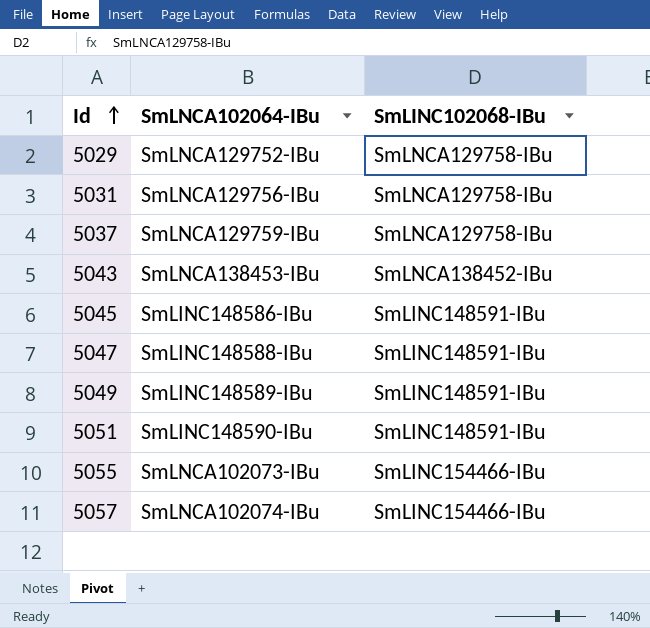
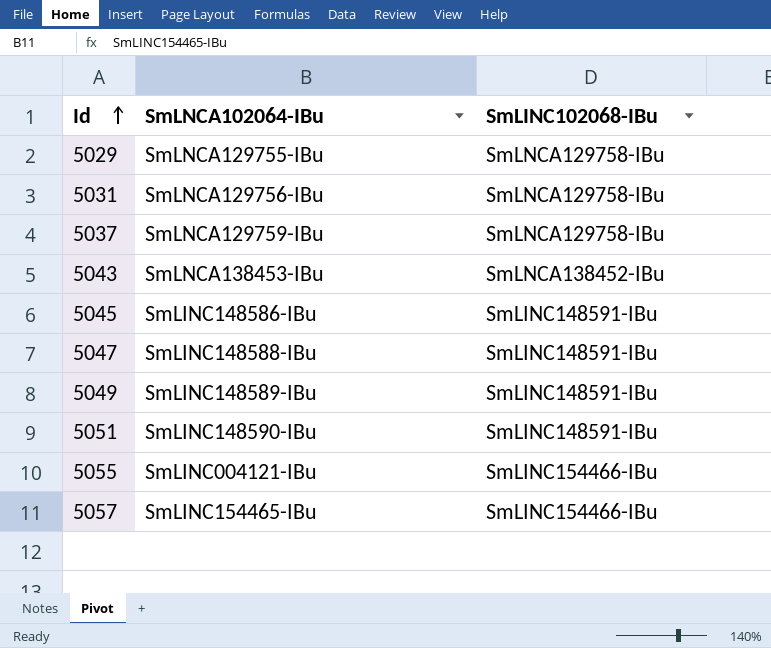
5029 | SmLNCA102064-IBu: SmLNCA129752-IBu -> SmLNCA129755-IBu
5055 | SmLNCA102064-IBu: SmLNCA102073-IBu -> SmLINC004121-IBu
5057 | SmLNCA102064-IBu: SmLNCA102074-IBu -> SmLINC154465-IBu

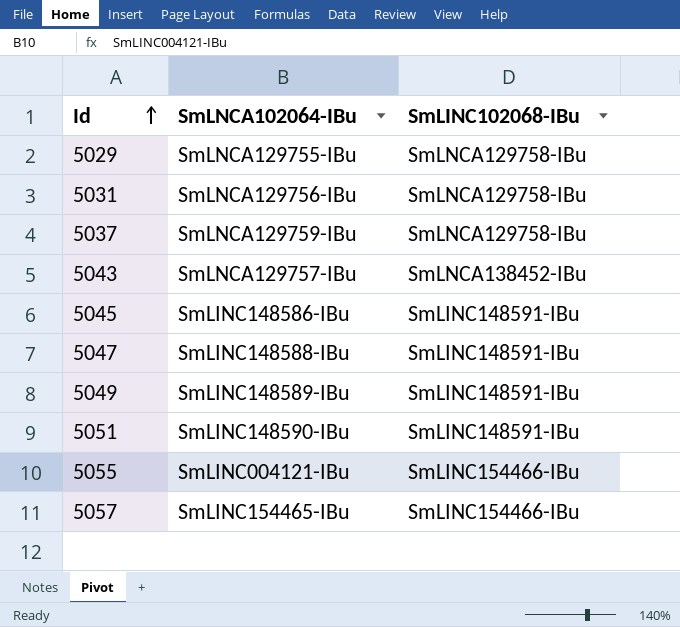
5043 | SmLNCA102064-IBu: SmLNCA138453-IBu -> SmLNCA129757-IBu

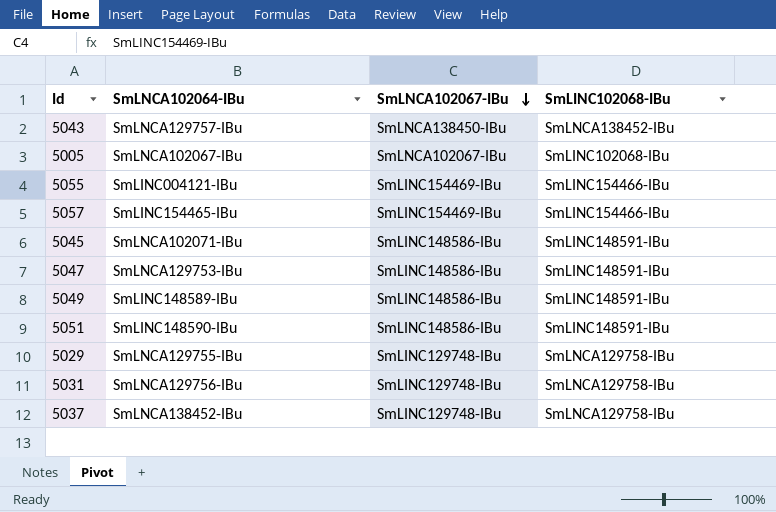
row order: Id ascending -> SmLNCA102067-IBu descending
column SmLNCA102067-IBu | position: none -> 3
row 5005: none -> SmLNCA102067-IBu | SmLNCA102067-IBu | SmLINC102068-IBu
5045 | SmLNCA102064-IBu: SmLINC148586-IBu -> SmLNCA102071-IBu
5047 | SmLNCA102064-IBu: SmLINC148588-IBu -> SmLNCA129753-IBu
5037 | SmLNCA102064-IBu: SmLNCA129759-IBu -> SmLNCA138452-IBu

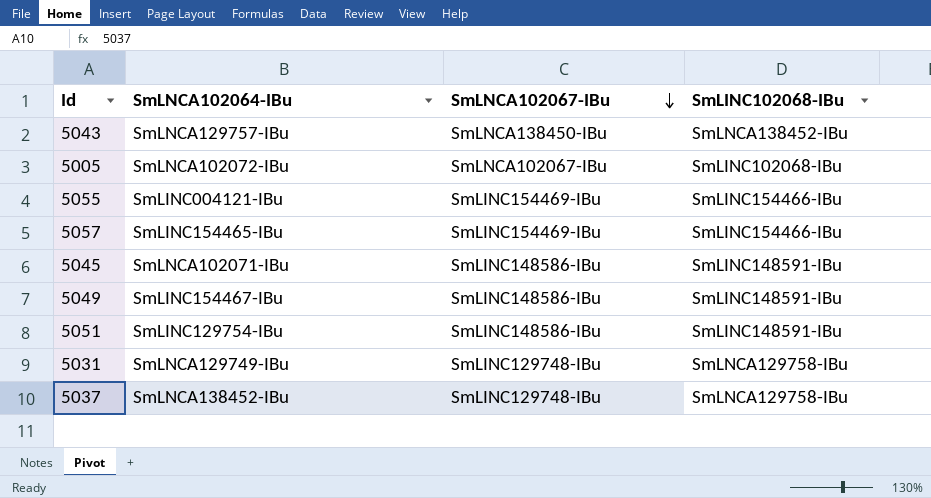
row 5047: SmLNCA129753-IBu | SmLINC148586-IBu | SmLINC148591-IBu -> none
row 5029: SmLNCA129755-IBu | SmLINC129748-IBu | SmLNCA129758-IBu -> none
5005 | SmLNCA102064-IBu: SmLNCA102067-IBu -> SmLNCA102072-IBu
5049 | SmLNCA102064-IBu: SmLINC148589-IBu -> SmLINC154467-IBu
5051 | SmLNCA102064-IBu: SmLINC148590-IBu -> SmLINC129754-IBu
5031 | SmLNCA102064-IBu: SmLNCA129756-IBu -> SmLNCA129749-IBu

